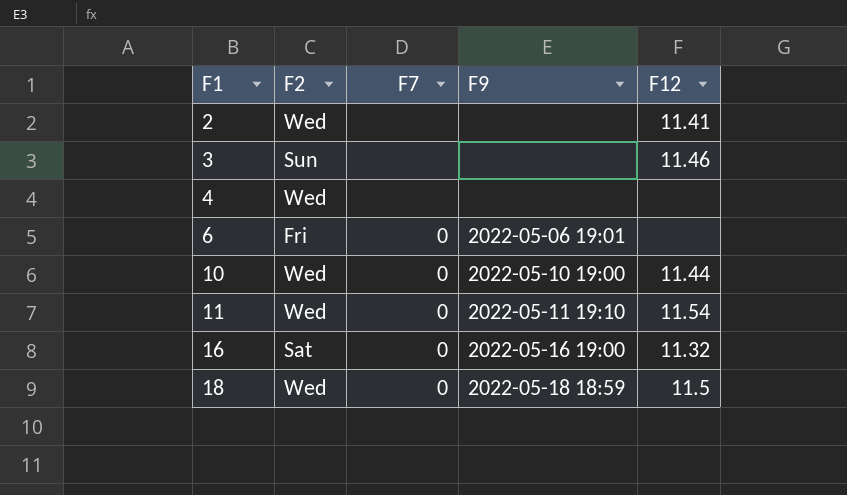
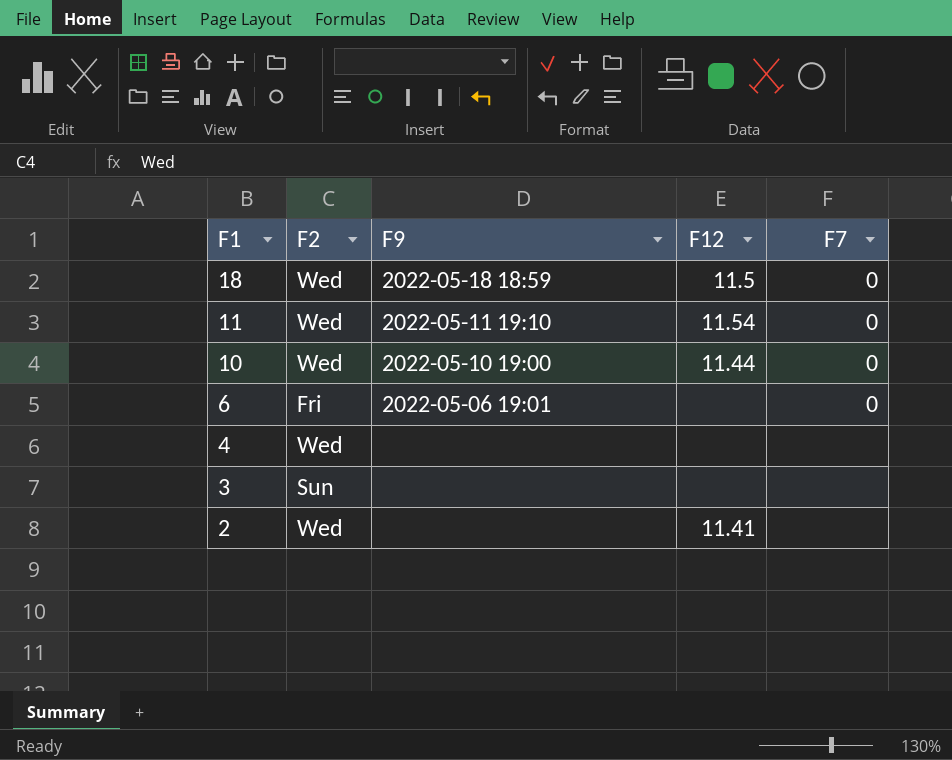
row order: F1 ascending -> F1 descending
column F7 | position: 3 -> 5
row 16: Sat | 0 | 2022-05-16 19:00 | 11.32 -> none
3 | F12: 11.46 -> none

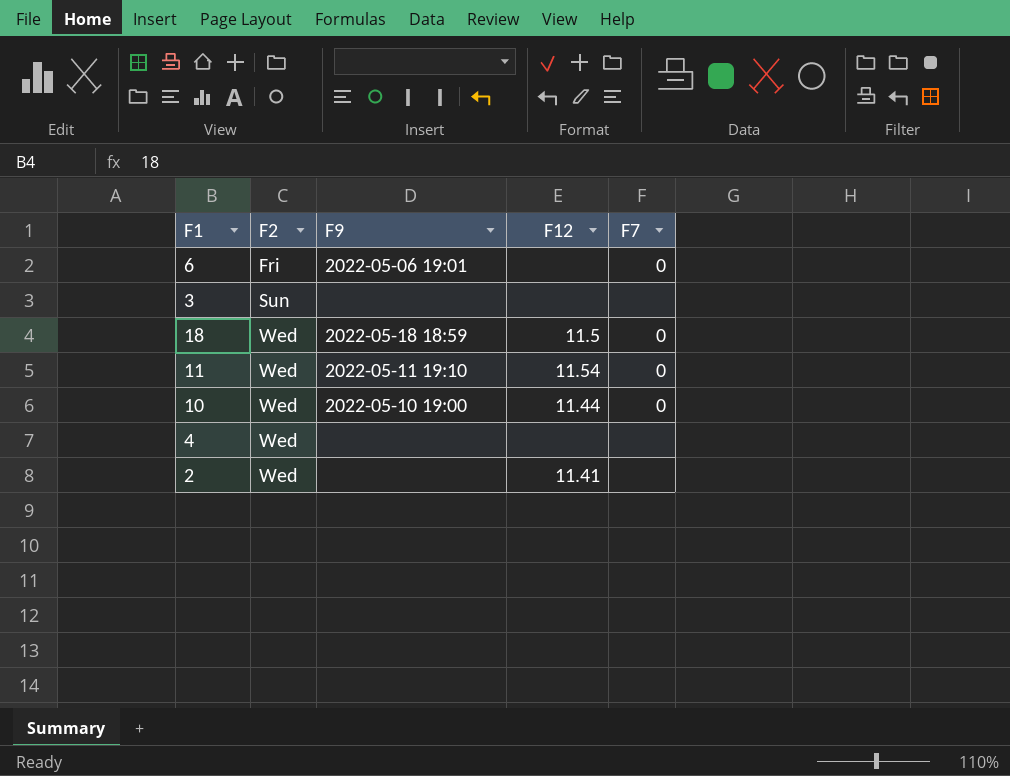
row order: F1 descending -> F2 ascending

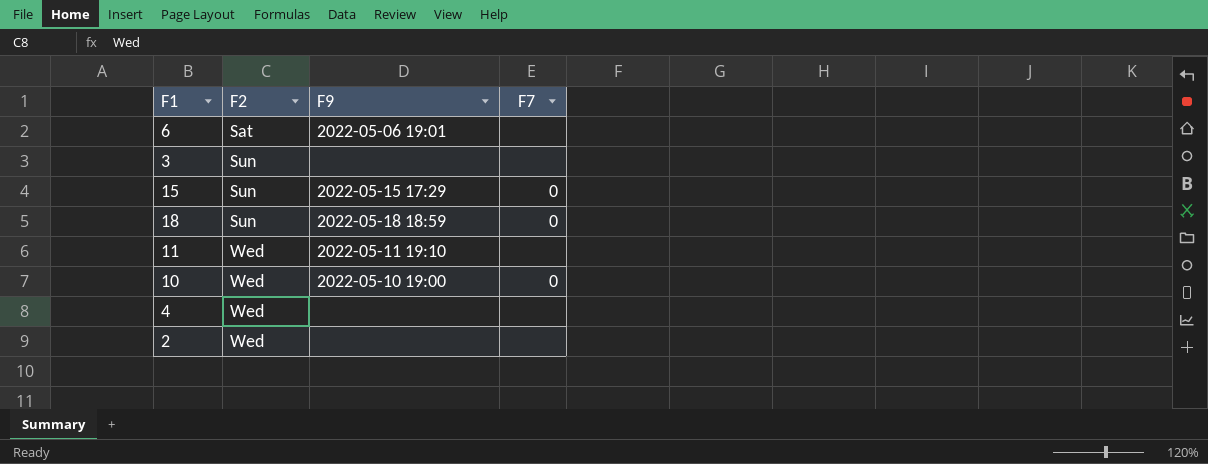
column F12 | position: 4 -> none
6 | F2: Fri -> Sat
6 | F7: 0 -> none
row 15: none -> Sun | 2022-05-15 17:29 | 0
18 | F2: Wed -> Sun
11 | F7: 0 -> none

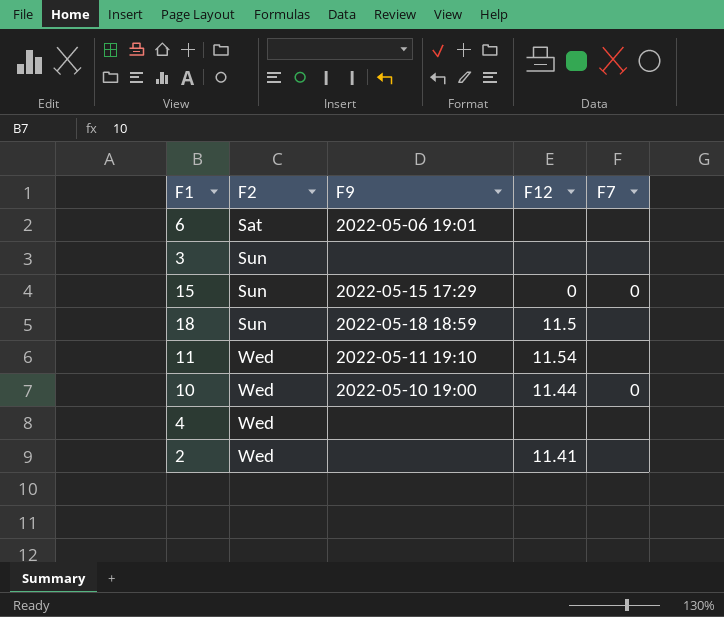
column F12 | position: none -> 4
18 | F7: 0 -> none

